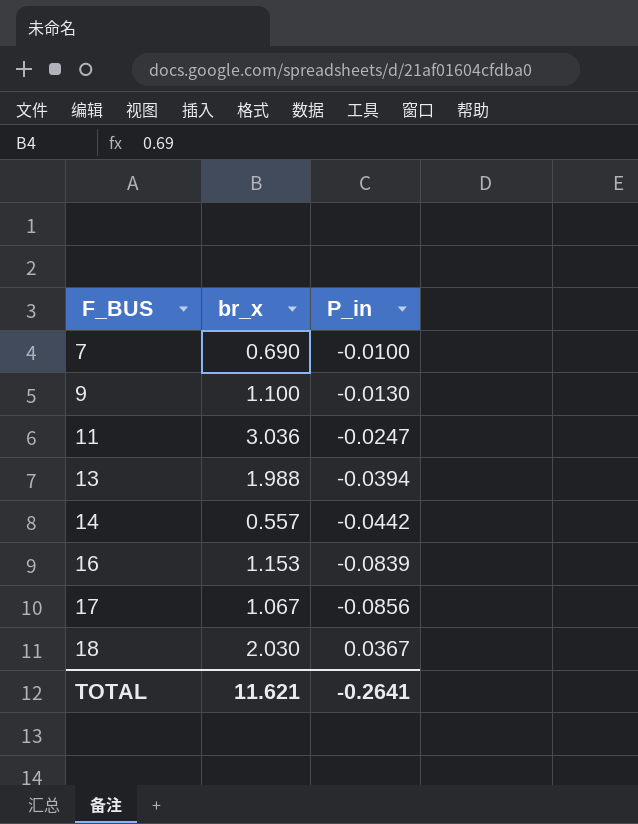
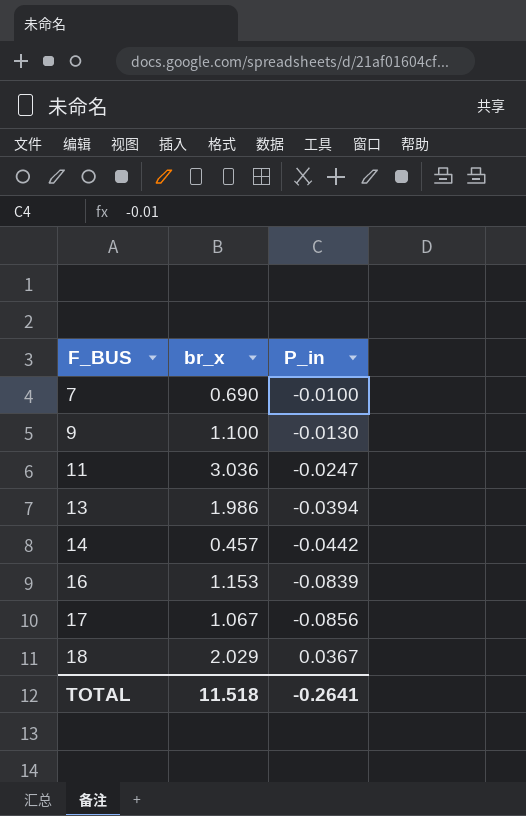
13 | br_x: 1.988 -> 1.986
14 | br_x: 0.557 -> 0.457
18 | br_x: 2.030 -> 2.029
TOTAL | br_x: 11.621 -> 11.518

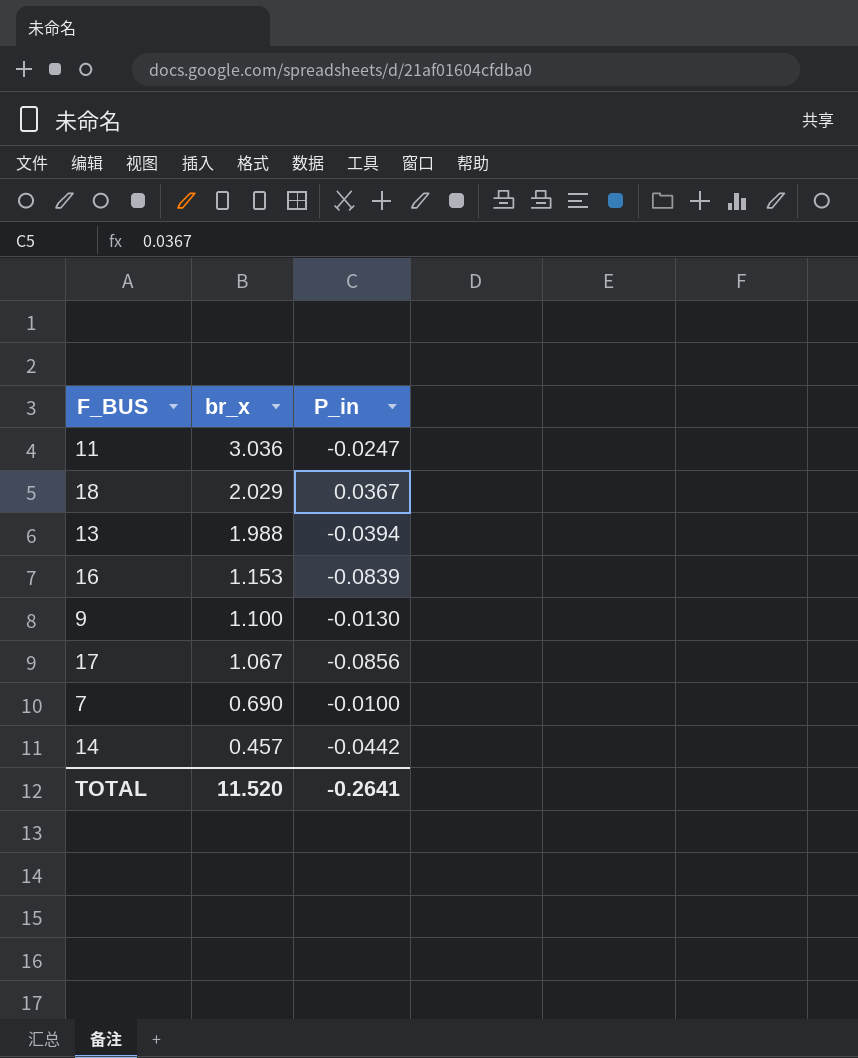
row order: F_BUS ascending -> br_x descending
13 | br_x: 1.986 -> 1.988
TOTAL | br_x: 11.518 -> 11.520

